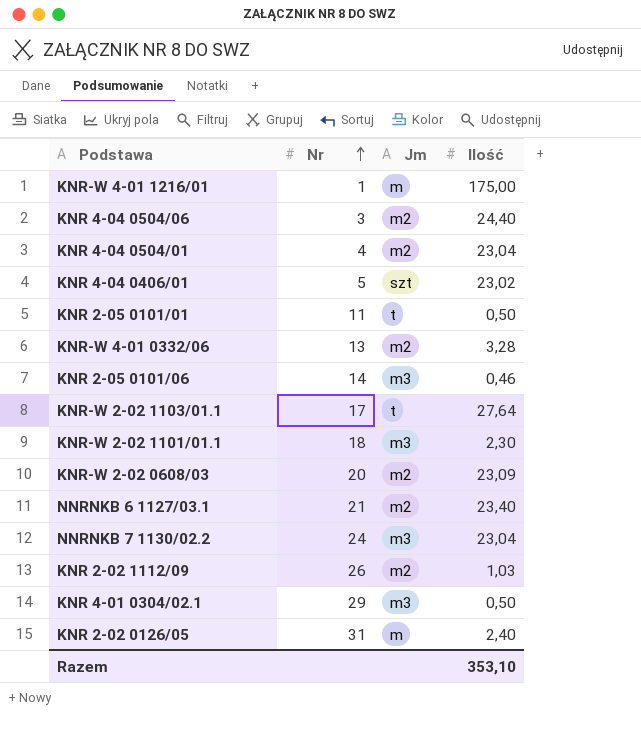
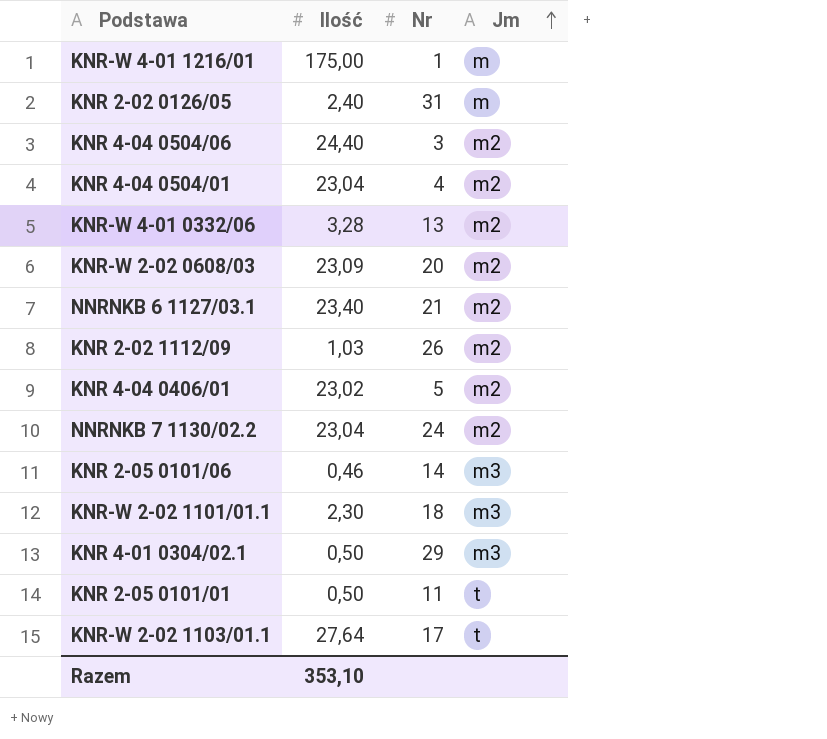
row order: Nr ascending -> Jm ascending
column Ilość | position: 4 -> 2
KNR 4-04 0406/01 | Jm: szt -> m2
NNRNKB 7 1130/02.2 | Jm: m3 -> m2

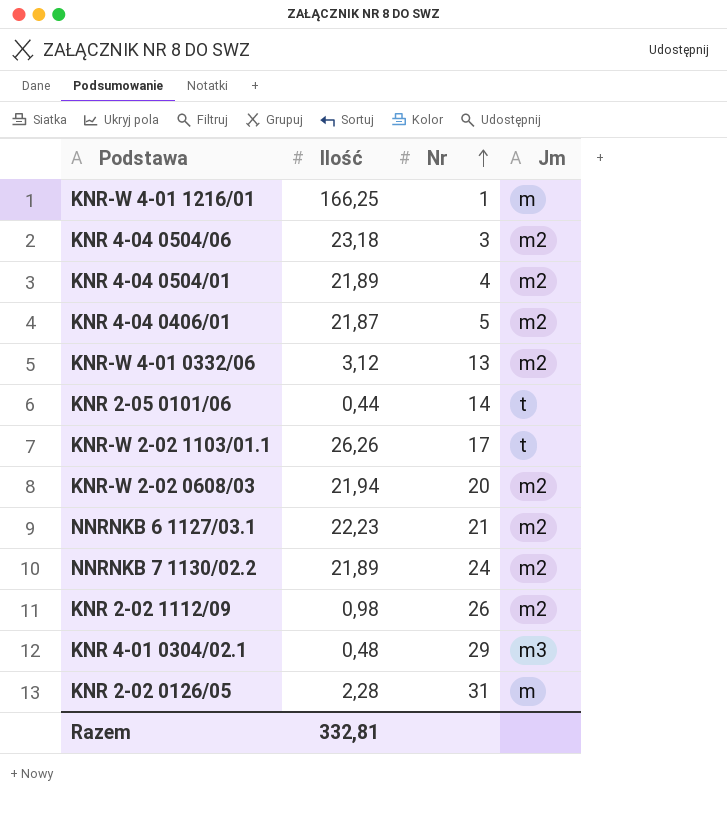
row order: Jm ascending -> Nr ascending
row KNR-W 2-02 1101/01.1: 2,30 | 18 | m3 -> none
row KNR 2-05 0101/01: 0,50 | 11 | t -> none
KNR-W 4-01 1216/01 | Ilość: 175,00 -> 166,25
KNR 4-04 0504/06 | Ilość: 24,40 -> 23,18
KNR 4-04 0504/01 | Ilość: 23,04 -> 21,89
KNR 4-04 0406/01 | Ilość: 23,02 -> 21,87
KNR-W 4-01 0332/06 | Ilość: 3,28 -> 3,12
KNR 2-05 0101/06 | Ilość: 0,46 -> 0,44
KNR 2-05 0101/06 | Jm: m3 -> t
KNR-W 2-02 1103/01.1 | Ilość: 27,64 -> 26,26
KNR-W 2-02 0608/03 | Ilość: 23,09 -> 21,94
NNRNKB 6 1127/03.1 | Ilość: 23,40 -> 22,23
NNRNKB 7 1130/02.2 | Ilość: 23,04 -> 21,89
KNR 2-02 1112/09 | Ilość: 1,03 -> 0,98
KNR 4-01 0304/02.1 | Ilość: 0,50 -> 0,48
KNR 2-02 0126/05 | Ilość: 2,40 -> 2,28
Razem | Ilość: 353,10 -> 332,81

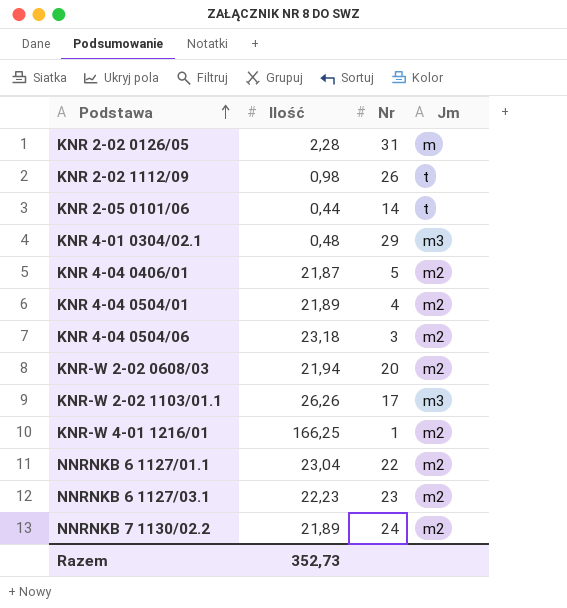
row order: Nr ascending -> Podstawa ascending
row KNR-W 4-01 0332/06: 3,12 | 13 | m2 -> none
KNR 2-02 1112/09 | Jm: m2 -> t
KNR-W 2-02 1103/01.1 | Jm: t -> m3
KNR-W 4-01 1216/01 | Jm: m -> m2
row NNRNKB 6 1127/01.1: none -> 23,04 | 22 | m2
NNRNKB 6 1127/03.1 | Nr: 21 -> 23
Razem | Ilość: 332,81 -> 352,73

